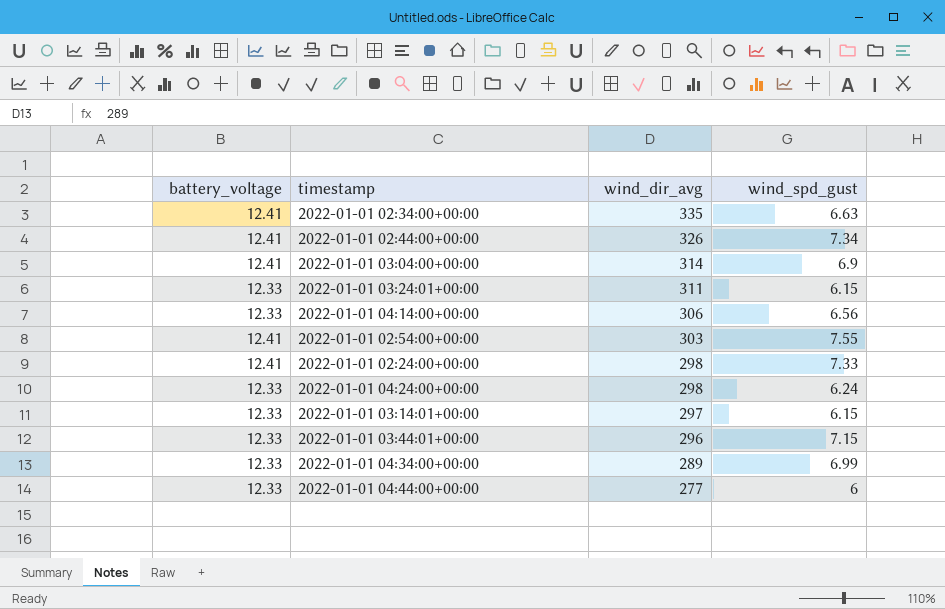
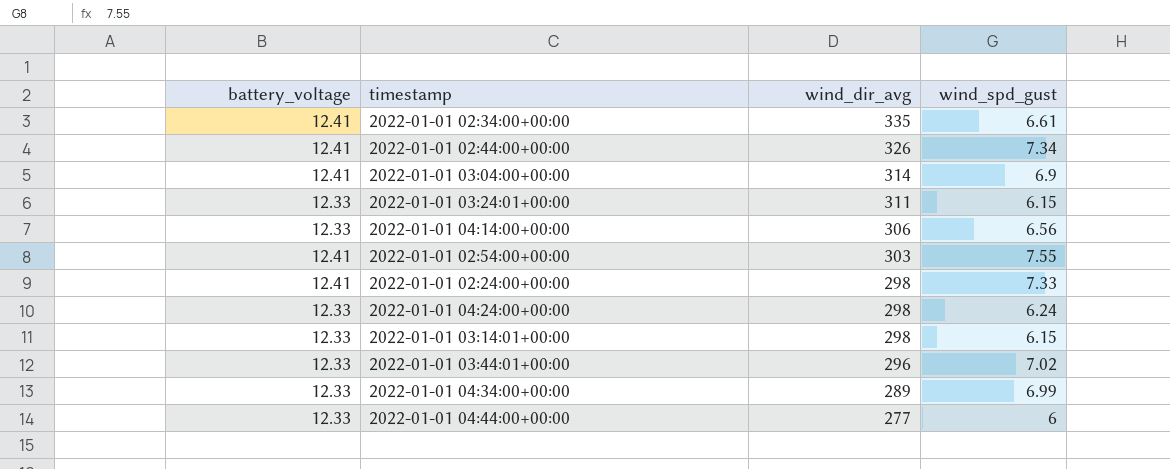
2022-01-01 02:34:00+00:00 | wind_spd_gust: 6.63 -> 6.61
2022-01-01 03:14:01+00:00 | wind_dir_avg: 297 -> 298
2022-01-01 03:44:01+00:00 | wind_spd_gust: 7.15 -> 7.02

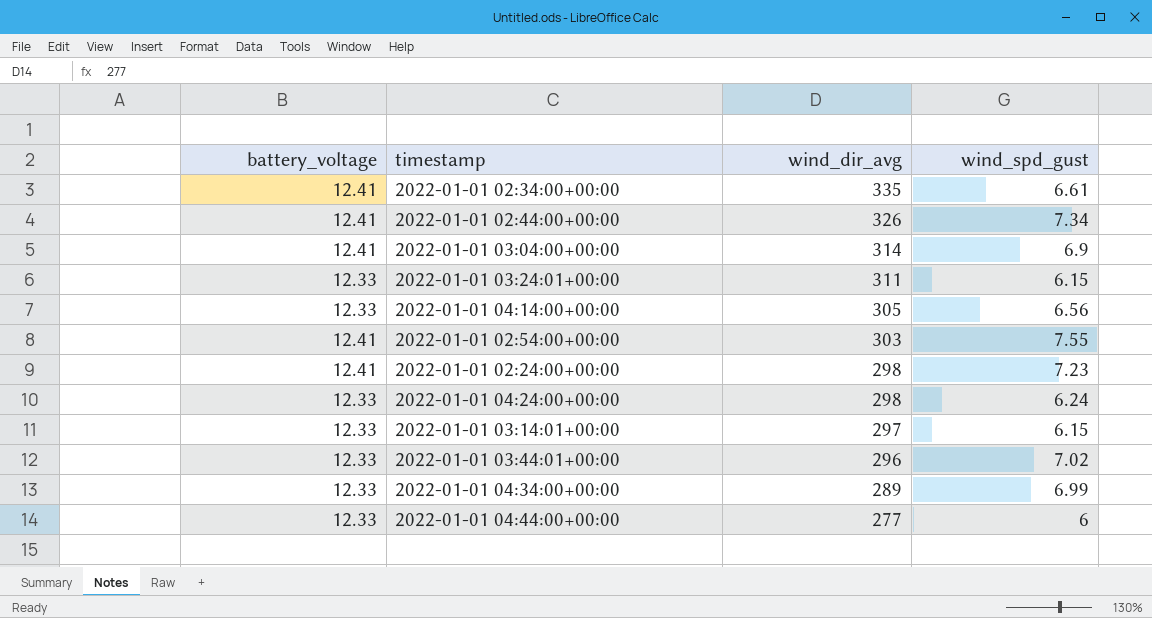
2022-01-01 04:14:00+00:00 | wind_dir_avg: 306 -> 305
2022-01-01 02:24:00+00:00 | wind_spd_gust: 7.33 -> 7.23
2022-01-01 03:14:01+00:00 | wind_dir_avg: 298 -> 297

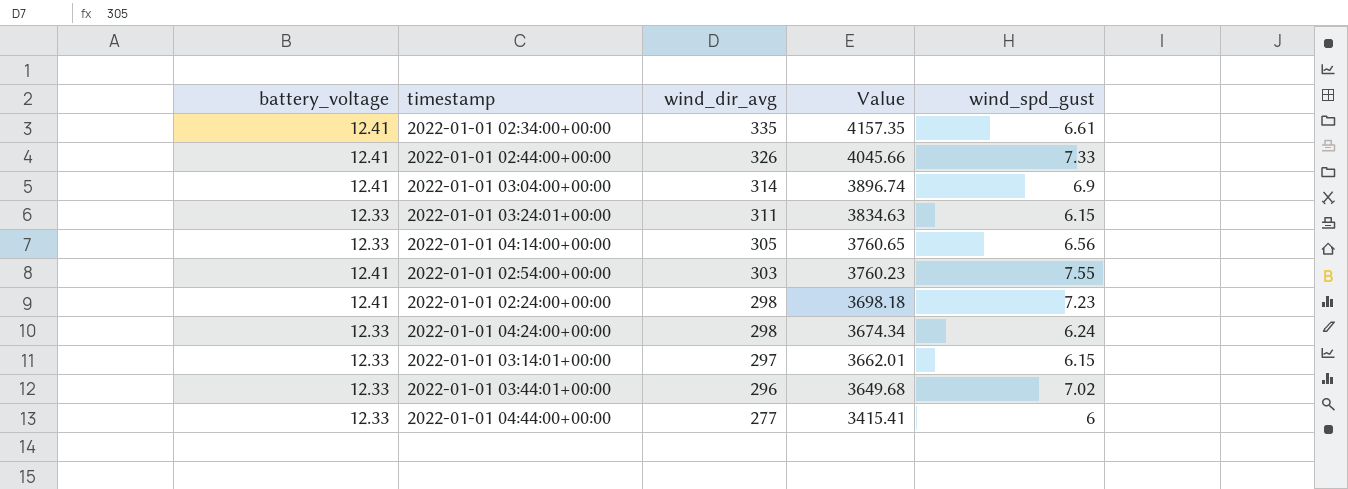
column Value | formula: none -> [battery_voltage] * [wind_dir_avg]
row 2022-01-01 04:34:00+00:00: 12.33 | 289 | 6.99 -> none
2022-01-01 02:44:00+00:00 | wind_spd_gust: 7.34 -> 7.33

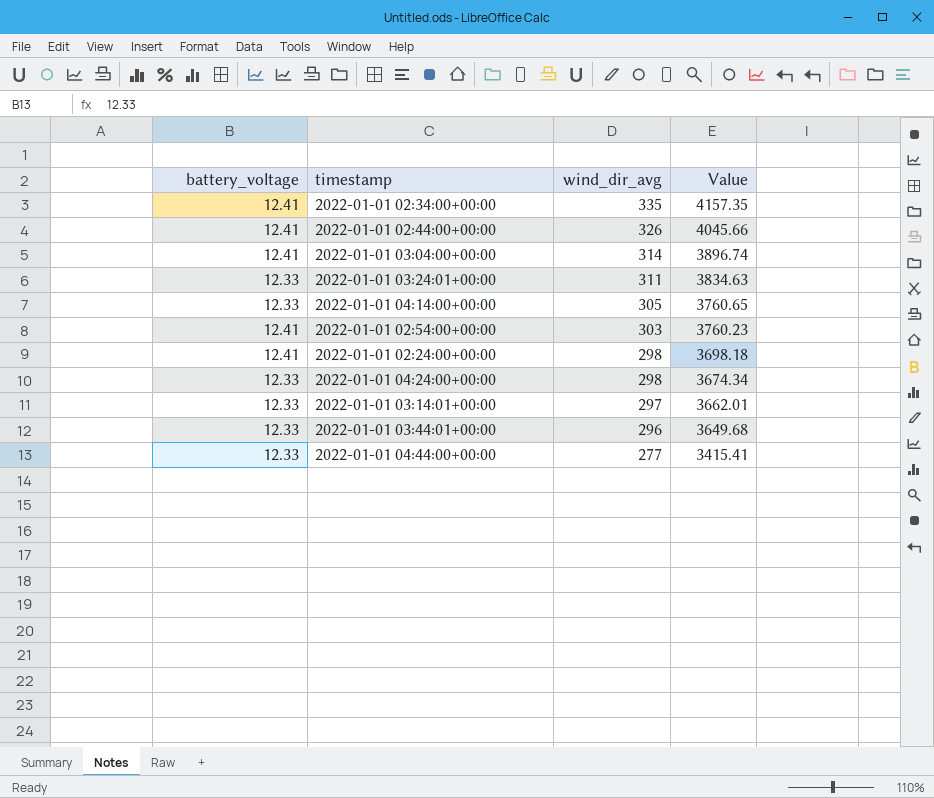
column wind_spd_gust | position: 5 -> none

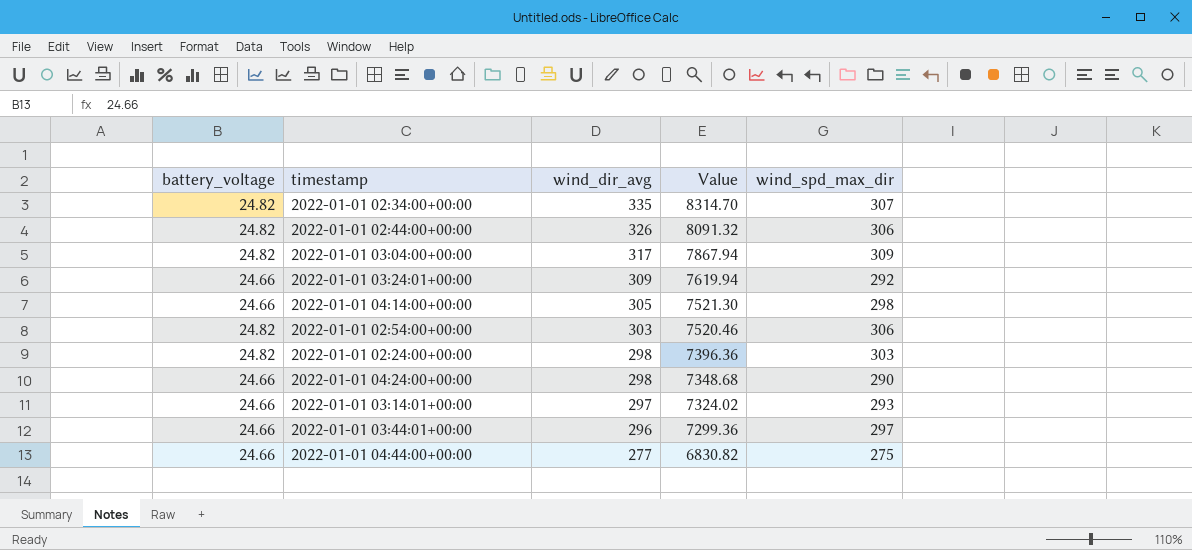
column wind_spd_max_dir | position: none -> 5
2022-01-01 02:34:00+00:00 | battery_voltage: 12.41 -> 24.82
2022-01-01 02:34:00+00:00 | Value: 4157.35 -> 8314.70
2022-01-01 02:44:00+00:00 | battery_voltage: 12.41 -> 24.82
2022-01-01 02:44:00+00:00 | Value: 4045.66 -> 8091.32
2022-01-01 03:04:00+00:00 | battery_voltage: 12.41 -> 24.82
2022-01-01 03:04:00+00:00 | wind_dir_avg: 314 -> 317
2022-01-01 03:04:00+00:00 | Value: 3896.74 -> 7867.94
2022-01-01 03:24:01+00:00 | battery_voltage: 12.33 -> 24.66
2022-01-01 03:24:01+00:00 | wind_dir_avg: 311 -> 309
2022-01-01 03:24:01+00:00 | Value: 3834.63 -> 7619.94
2022-01-01 04:14:00+00:00 | battery_voltage: 12.33 -> 24.66
2022-01-01 04:14:00+00:00 | Value: 3760.65 -> 7521.30
2022-01-01 02:54:00+00:00 | battery_voltage: 12.41 -> 24.82
2022-01-01 02:54:00+00:00 | Value: 3760.23 -> 7520.46
2022-01-01 02:24:00+00:00 | battery_voltage: 12.41 -> 24.82
2022-01-01 02:24:00+00:00 | Value: 3698.18 -> 7396.36
2022-01-01 04:24:00+00:00 | battery_voltage: 12.33 -> 24.66
2022-01-01 04:24:00+00:00 | Value: 3674.34 -> 7348.68
2022-01-01 03:14:01+00:00 | battery_voltage: 12.33 -> 24.66
2022-01-01 03:14:01+00:00 | Value: 3662.01 -> 7324.02
2022-01-01 03:44:01+00:00 | battery_voltage: 12.33 -> 24.66
2022-01-01 03:44:01+00:00 | Value: 3649.68 -> 7299.36
2022-01-01 04:44:00+00:00 | battery_voltage: 12.33 -> 24.66
2022-01-01 04:44:00+00:00 | Value: 3415.41 -> 6830.82

